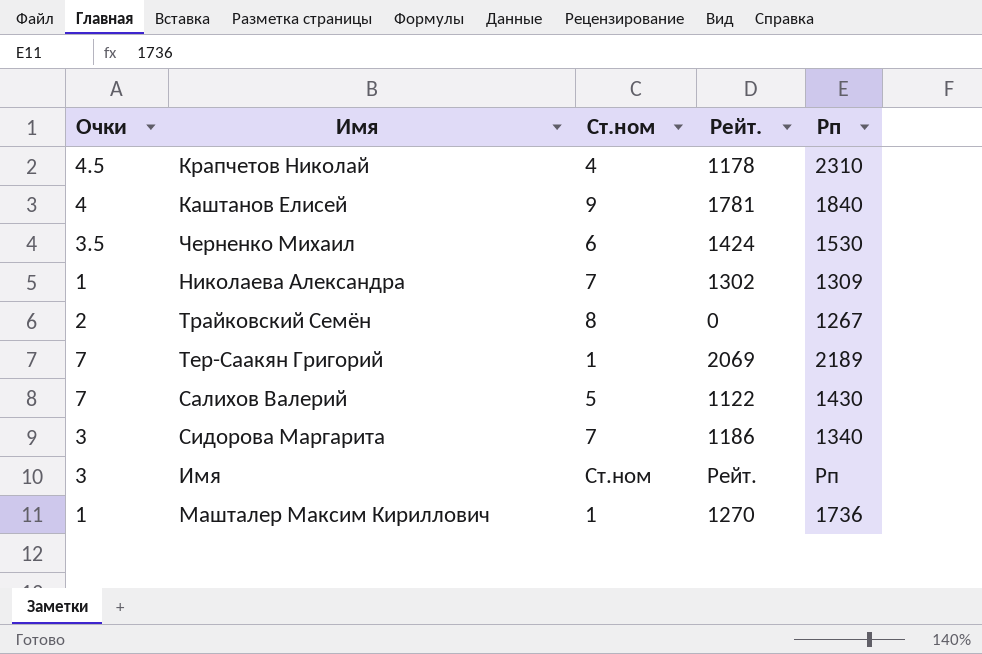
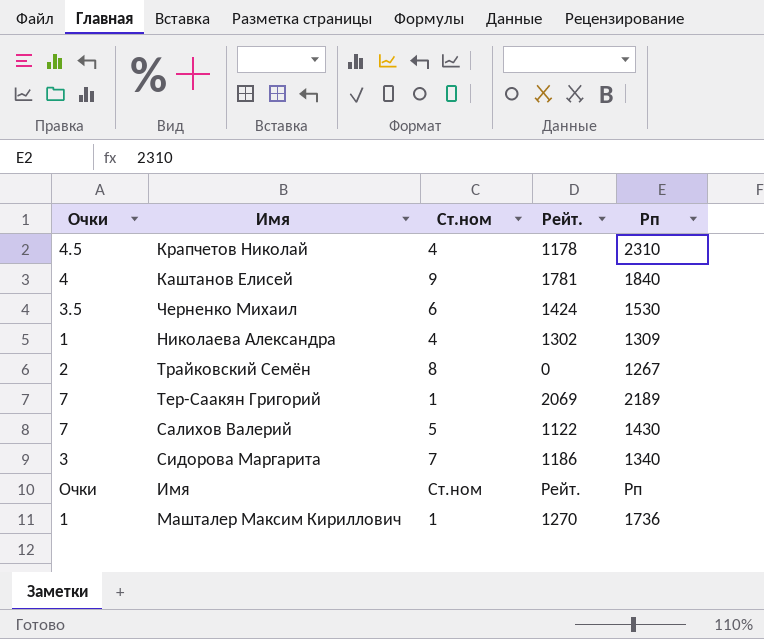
Николаева Александра | Ст.ном: 7 -> 4
Имя | Очки: 3 -> Очки

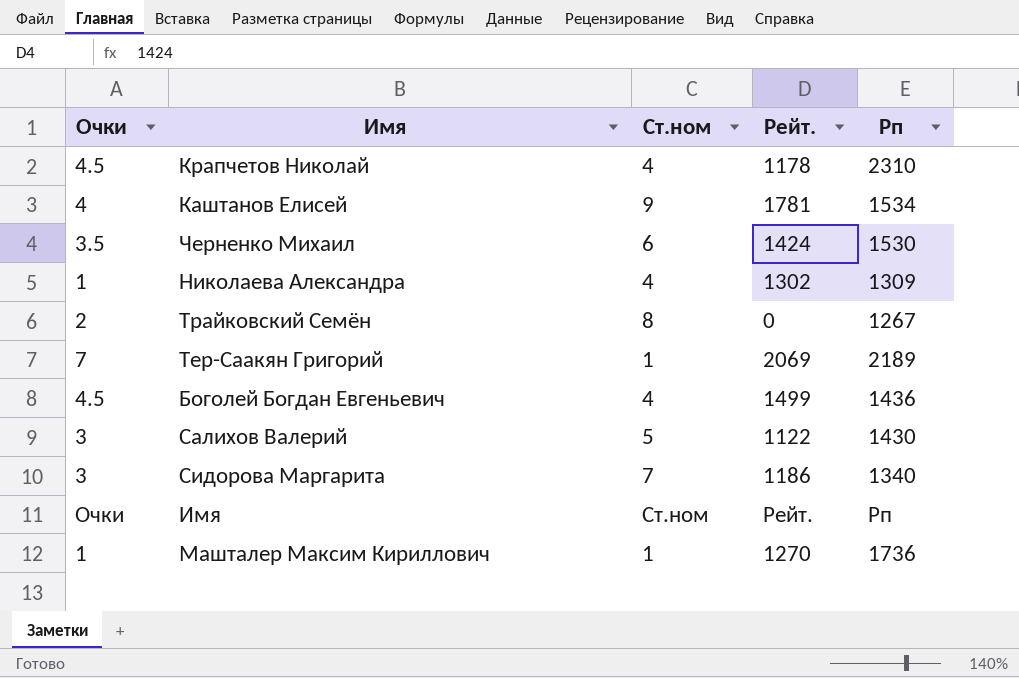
Каштанов Елисей | Рп: 1840 -> 1534
row Боголей Богдан Евгеньевич: none -> 4.5 | 4 | 1499 | 1436
Салихов Валерий | Очки: 7 -> 3

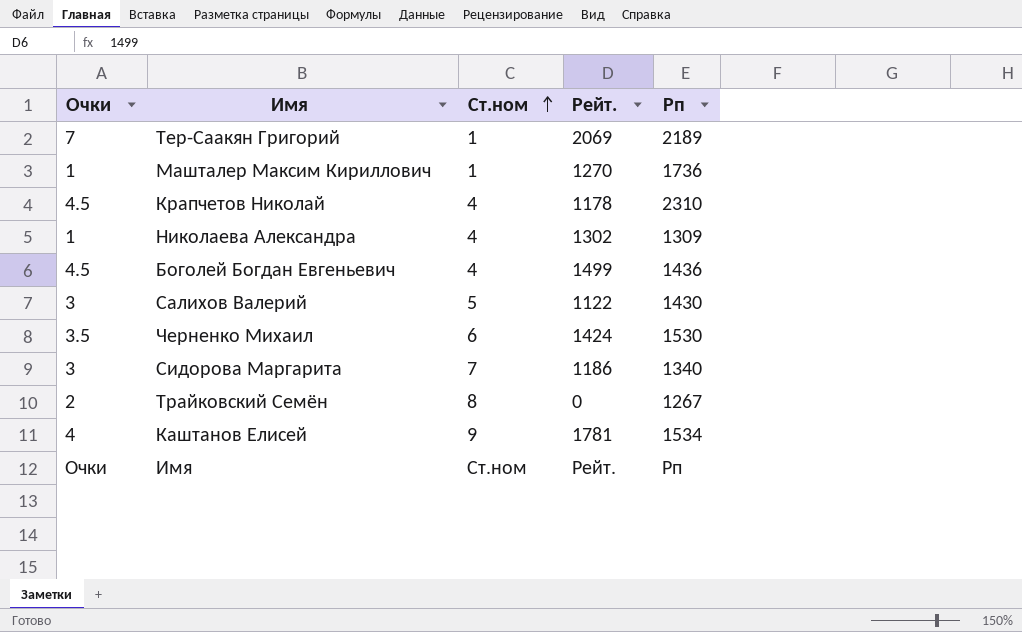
row order: none -> Ст.ном ascending

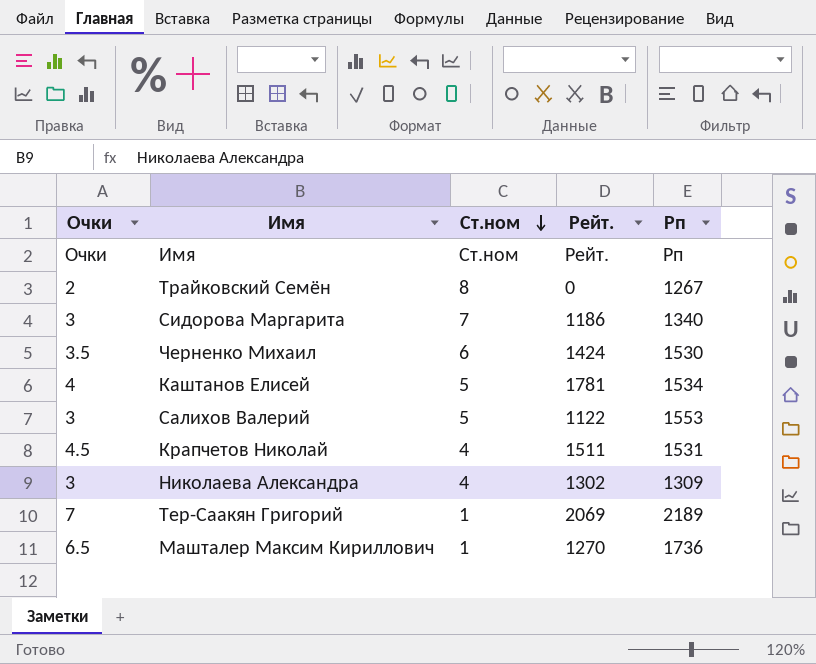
row order: Ст.ном ascending -> Ст.ном descending
row Боголей Богдан Евгеньевич: 4.5 | 4 | 1499 | 1436 -> none
Каштанов Елисей | Ст.ном: 9 -> 5
Салихов Валерий | Рп: 1430 -> 1553
Крапчетов Николай | Рейт.: 1178 -> 1511
Крапчетов Николай | Рп: 2310 -> 1531
Николаева Александра | Очки: 1 -> 3
Машталер Максим Кириллович | Очки: 1 -> 6.5

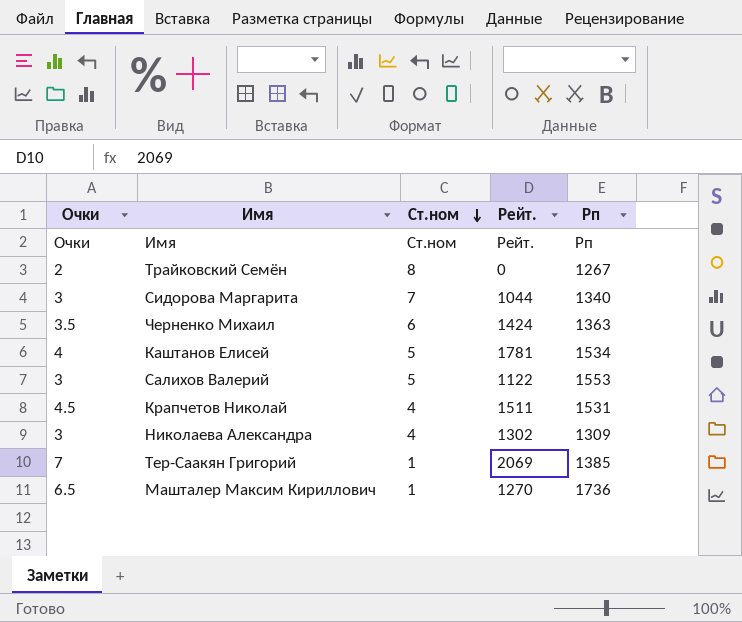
Сидорова Маргарита | Рейт.: 1186 -> 1044
Черненко Михаил | Рп: 1530 -> 1363
Тер-Саакян Григорий | Рп: 2189 -> 1385

